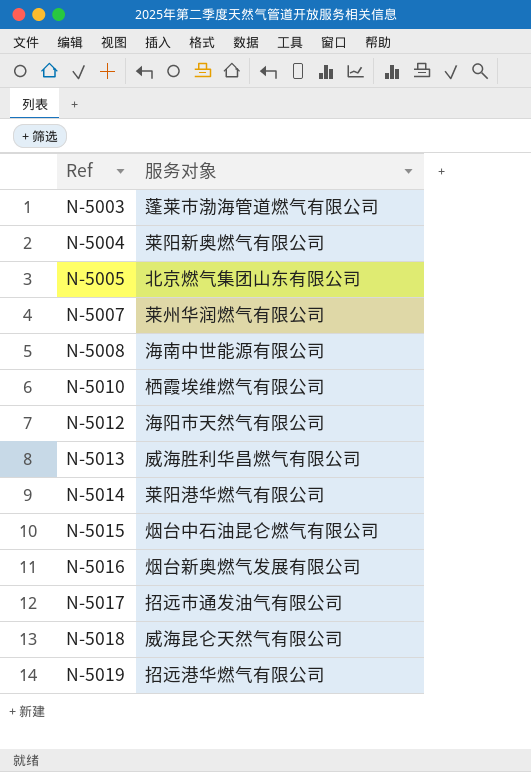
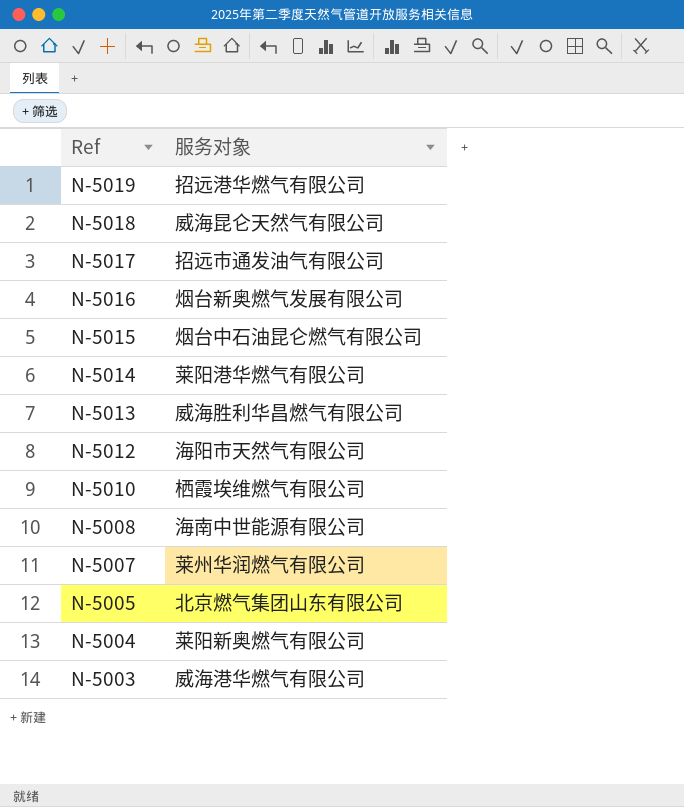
row order: Ref ascending -> Ref descending
N-5003 | 服务对象: 蓬莱市渤海管道燃气有限公司 -> 威海港华燃气有限公司

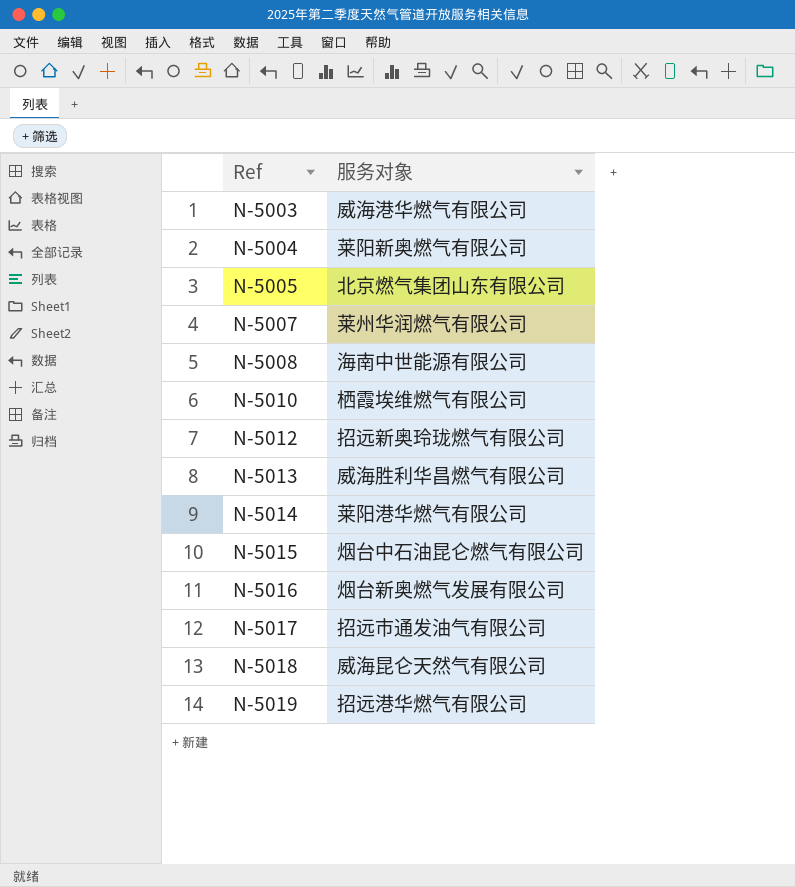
row order: Ref descending -> Ref ascending
N-5012 | 服务对象: 海阳市天然气有限公司 -> 招远新奥玲珑燃气有限公司

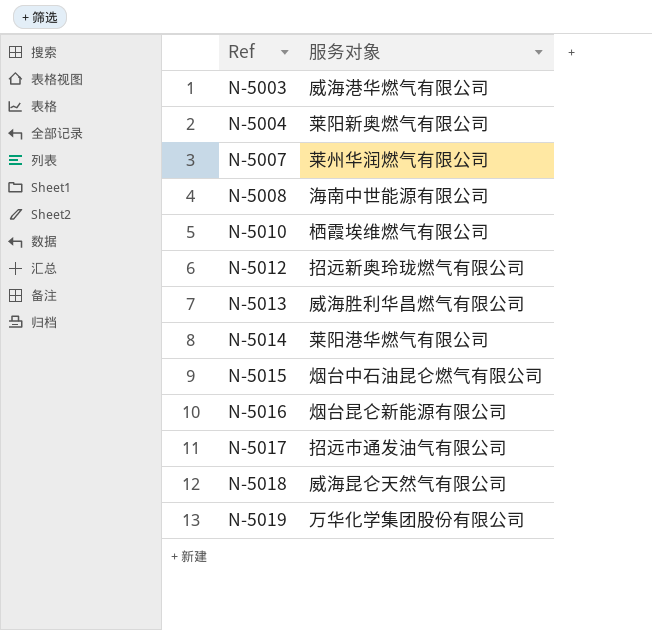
row N-5005: 北京燃气集团山东有限公司 -> none
N-5016 | 服务对象: 烟台新奥燃气发展有限公司 -> 烟台昆仑新能源有限公司
N-5019 | 服务对象: 招远港华燃气有限公司 -> 万华化学集团股份有限公司

